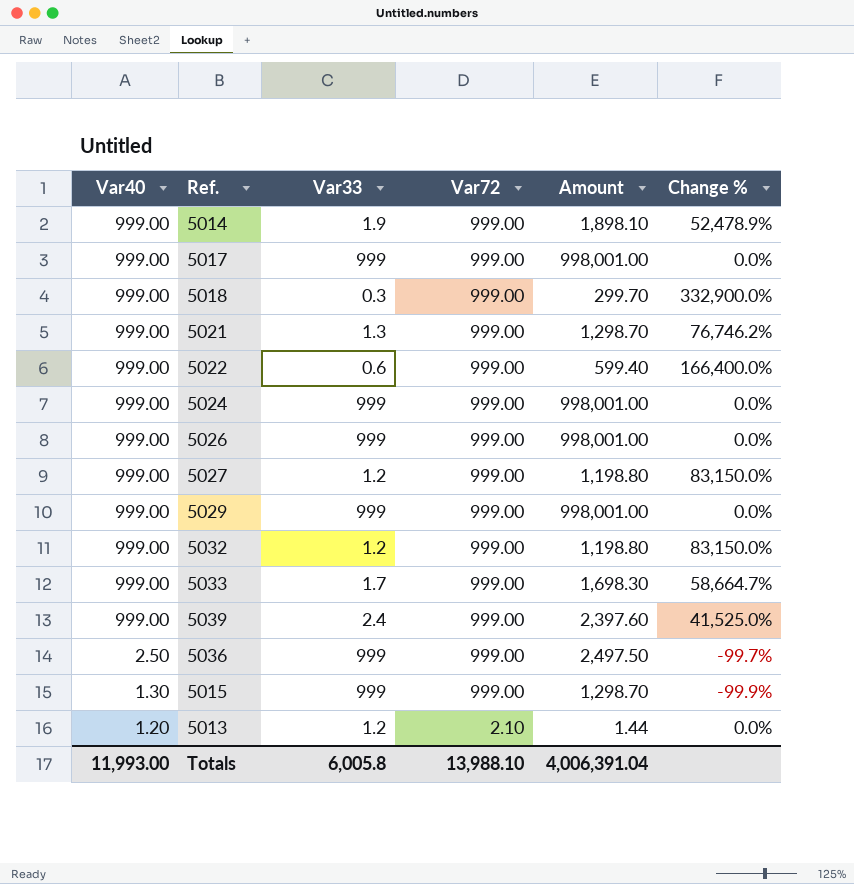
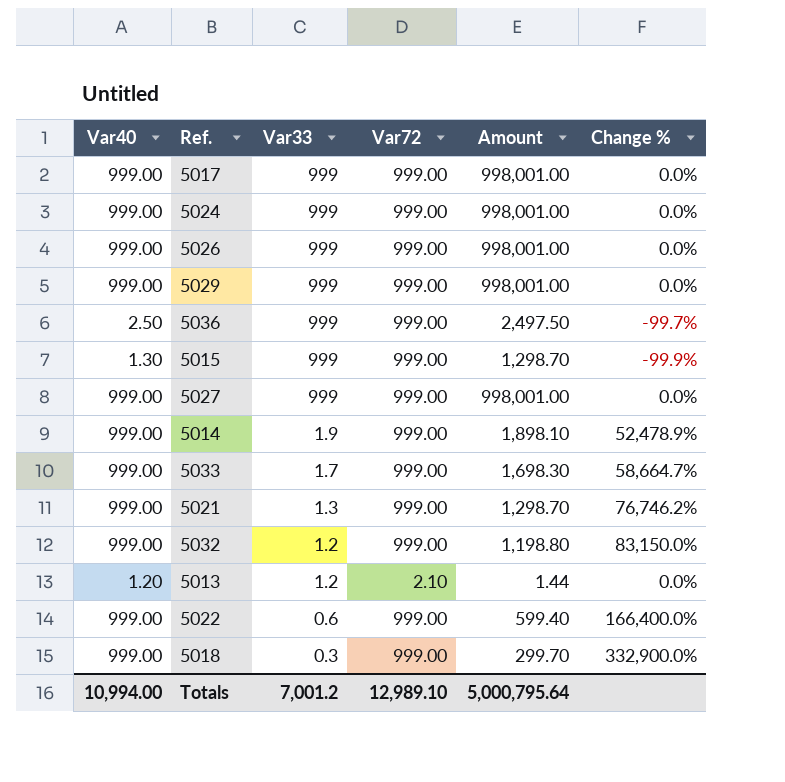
row order: Var40 descending -> Var33 descending
row 5039: 999.00 | 2.4 | 999.00 | 2,397.60 | 41,525.0% -> none
5027 | Var33: 1.2 -> 999
5027 | Amount: 1,198.80 -> 998,001.00
5027 | Change %: 83,150.0% -> 0.0%
Totals | Var40: 11,993.00 -> 10,994.00
Totals | Var33: 6,005.8 -> 7,001.2
Totals | Var72: 13,988.10 -> 12,989.10
Totals | Amount: 4,006,391.04 -> 5,000,795.64

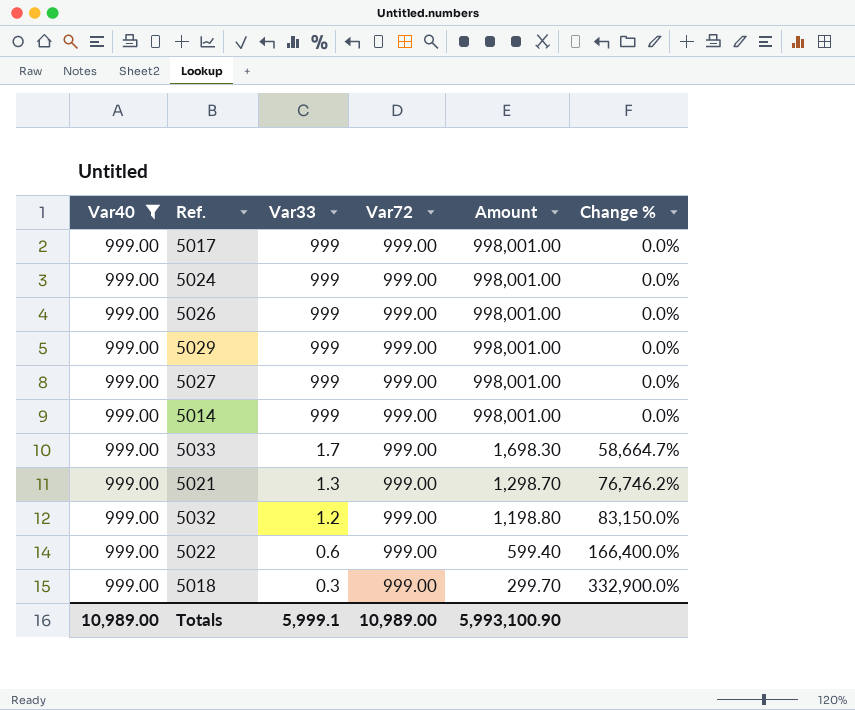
filter: none -> Var40 = 999.00
5014 | Var33: 1.9 -> 999
5014 | Amount: 1,898.10 -> 998,001.00
5014 | Change %: 52,478.9% -> 0.0%
Totals | Var40: 10,994.00 -> 10,989.00
Totals | Var33: 7,001.2 -> 5,999.1
Totals | Var72: 12,989.10 -> 10,989.00
Totals | Amount: 5,000,795.64 -> 5,993,100.90

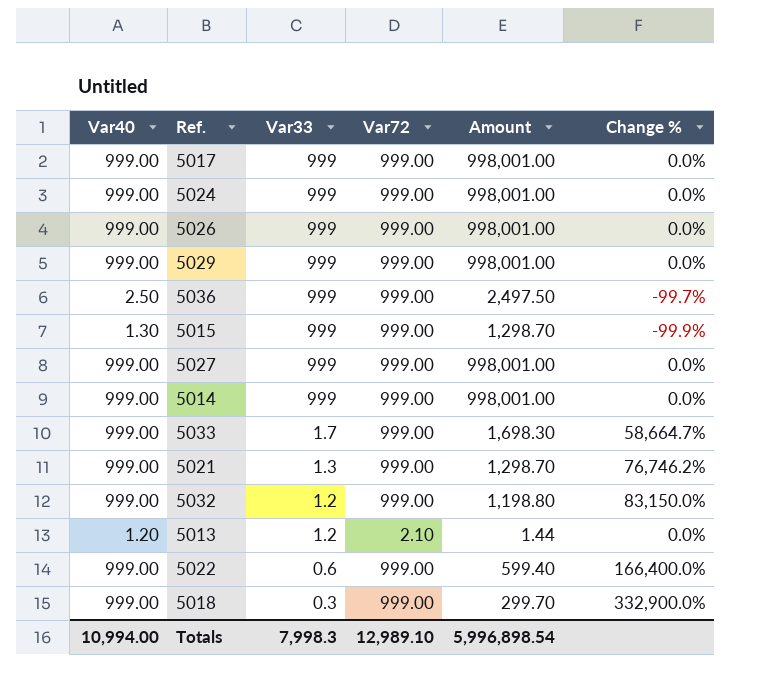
filter: Var40 = 999.00 -> none
Totals | Var40: 10,989.00 -> 10,994.00
Totals | Var33: 5,999.1 -> 7,998.3
Totals | Var72: 10,989.00 -> 12,989.10
Totals | Amount: 5,993,100.90 -> 5,996,898.54

